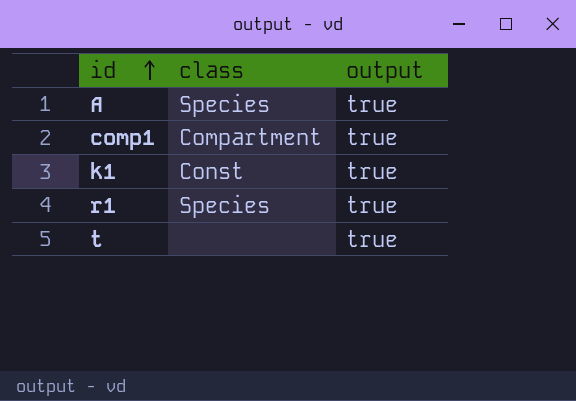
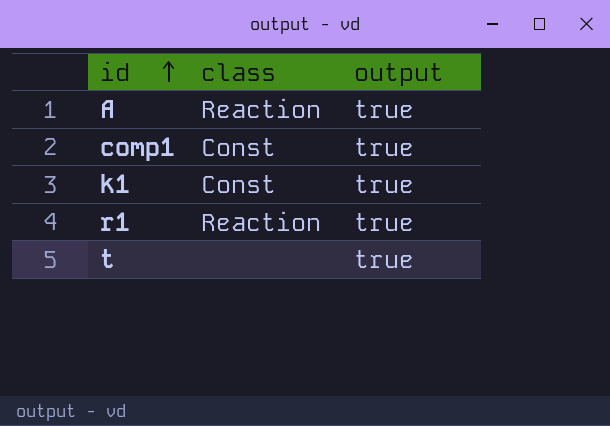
A | class: Species -> Reaction
comp1 | class: Compartment -> Const
r1 | class: Species -> Reaction

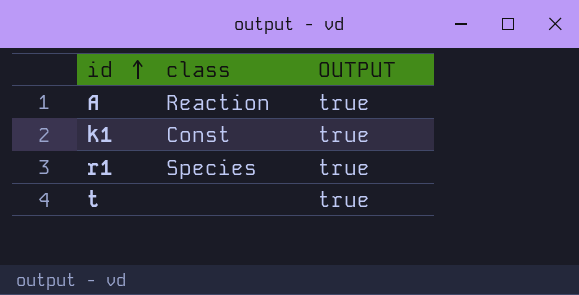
column name: output -> OUTPUT
row comp1: Const | true -> none
r1 | class: Reaction -> Species

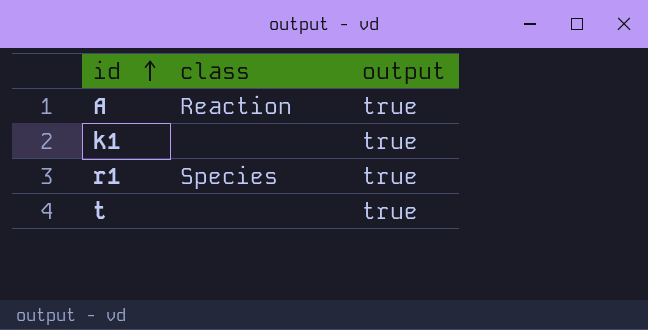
column name: OUTPUT -> output
k1 | class: Const -> none

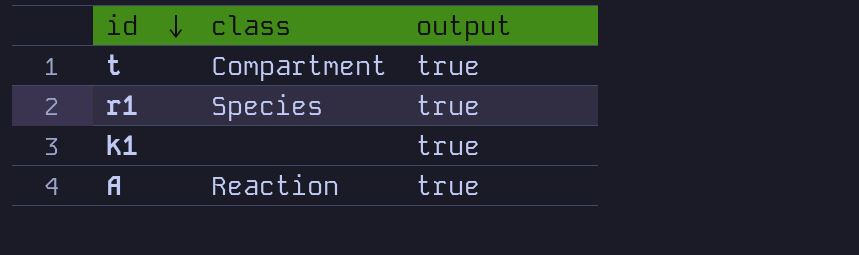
row order: id ascending -> id descending
t | class: none -> Compartment

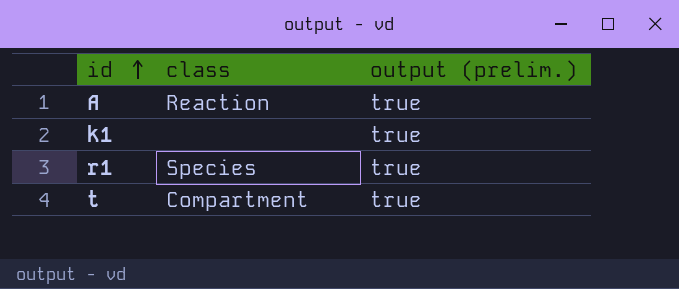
row order: id descending -> id ascending
column name: output -> output (prelim.)

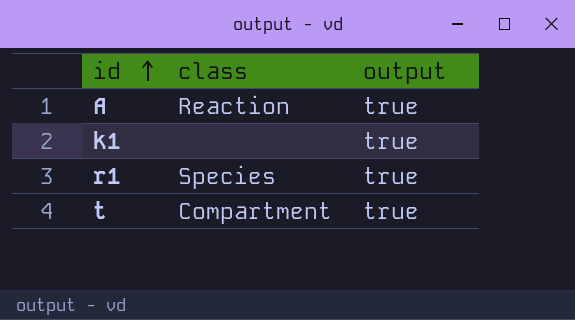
column name: output (prelim.) -> output

